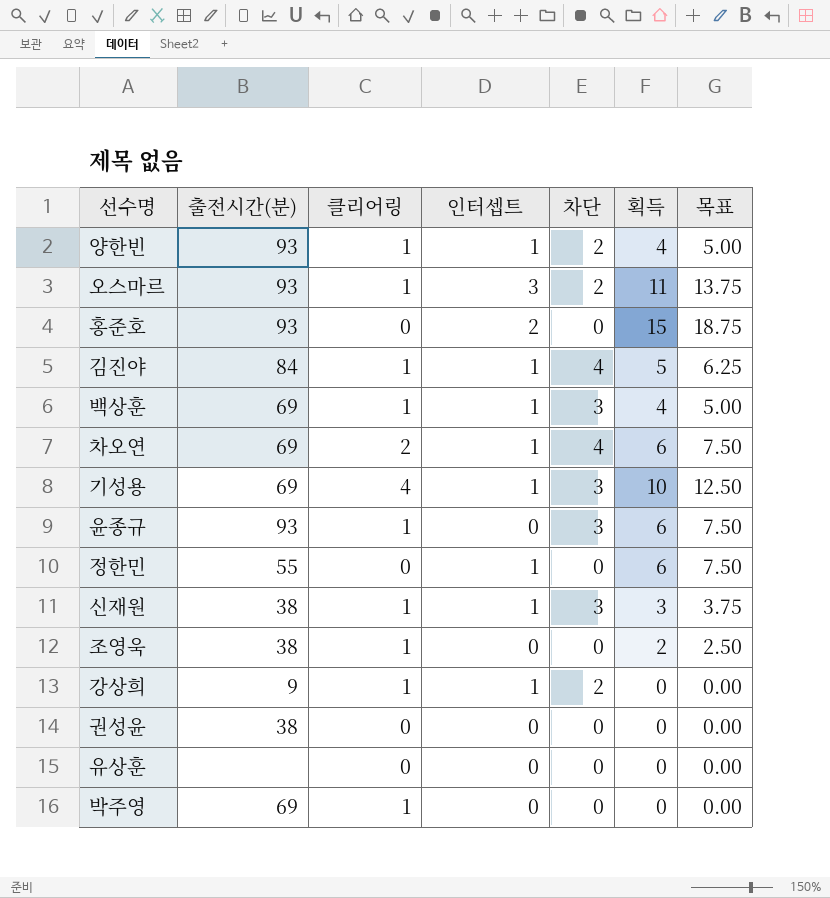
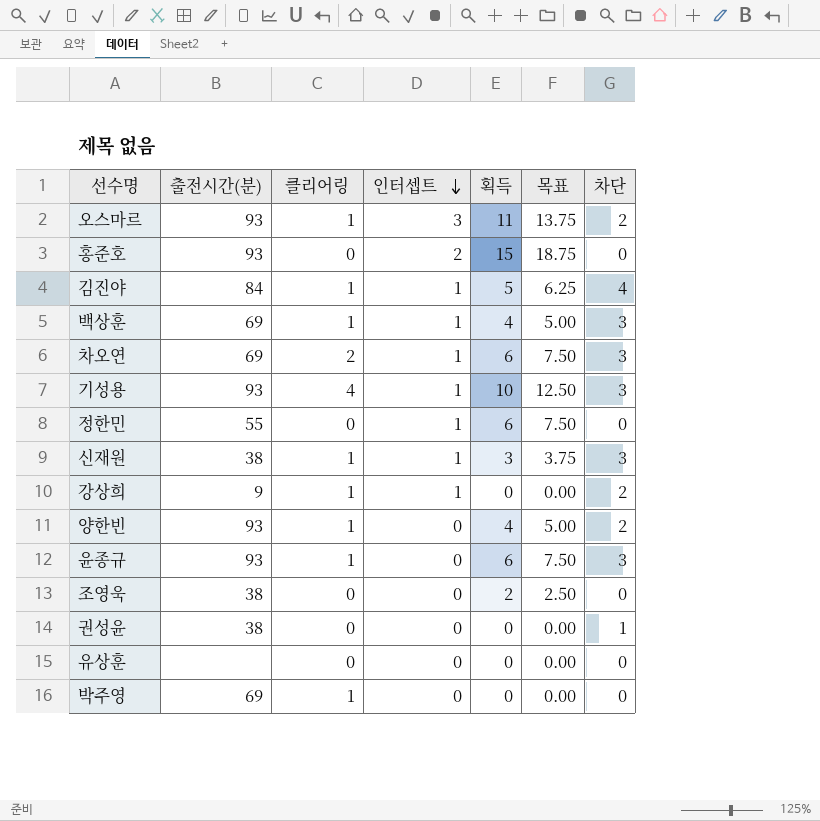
row order: none -> 인터셉트 descending
column 차단 | position: 5 -> 7
차오연 | 차단: 4 -> 3
기성용 | 출전시간(분): 69 -> 93
양한빈 | 인터셉트: 1 -> 0
조영욱 | 클리어링: 1 -> 0
권성윤 | 차단: 0 -> 1

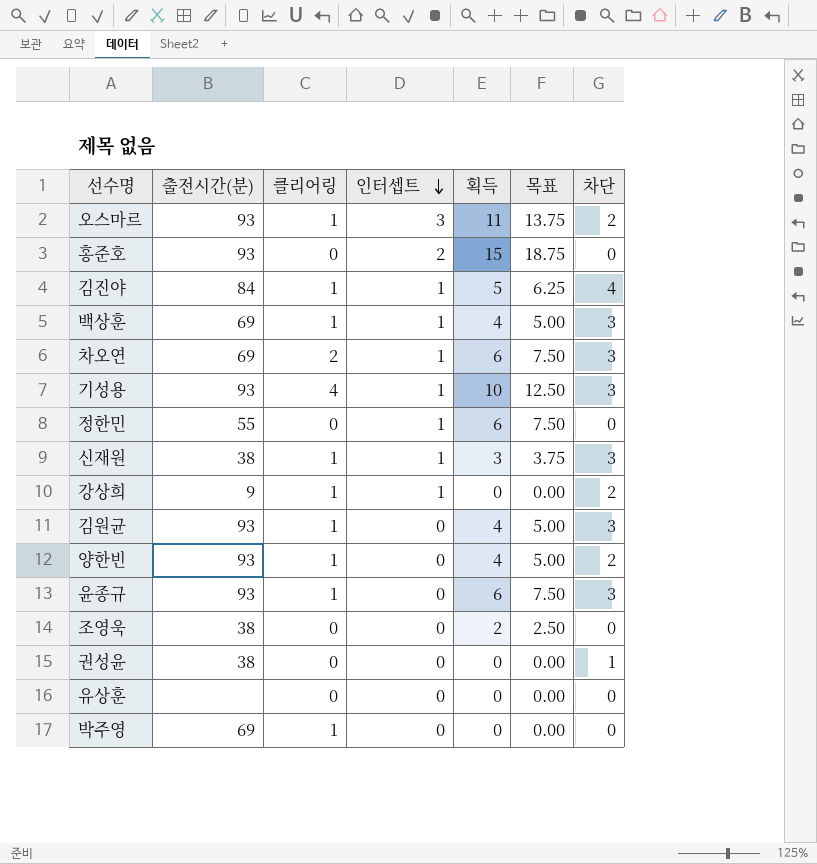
row 김원균: none -> 93 | 1 | 0 | 4 | 5.00 | 3

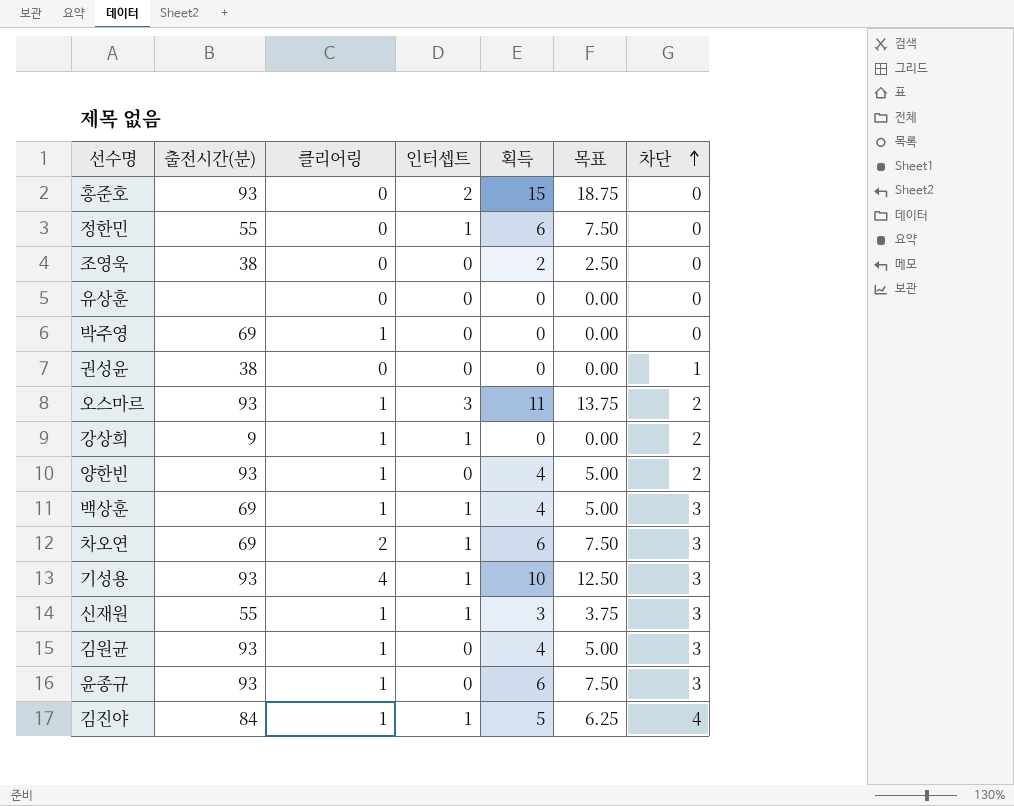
row order: 인터셉트 descending -> 차단 ascending
신재원 | 출전시간(분): 38 -> 55

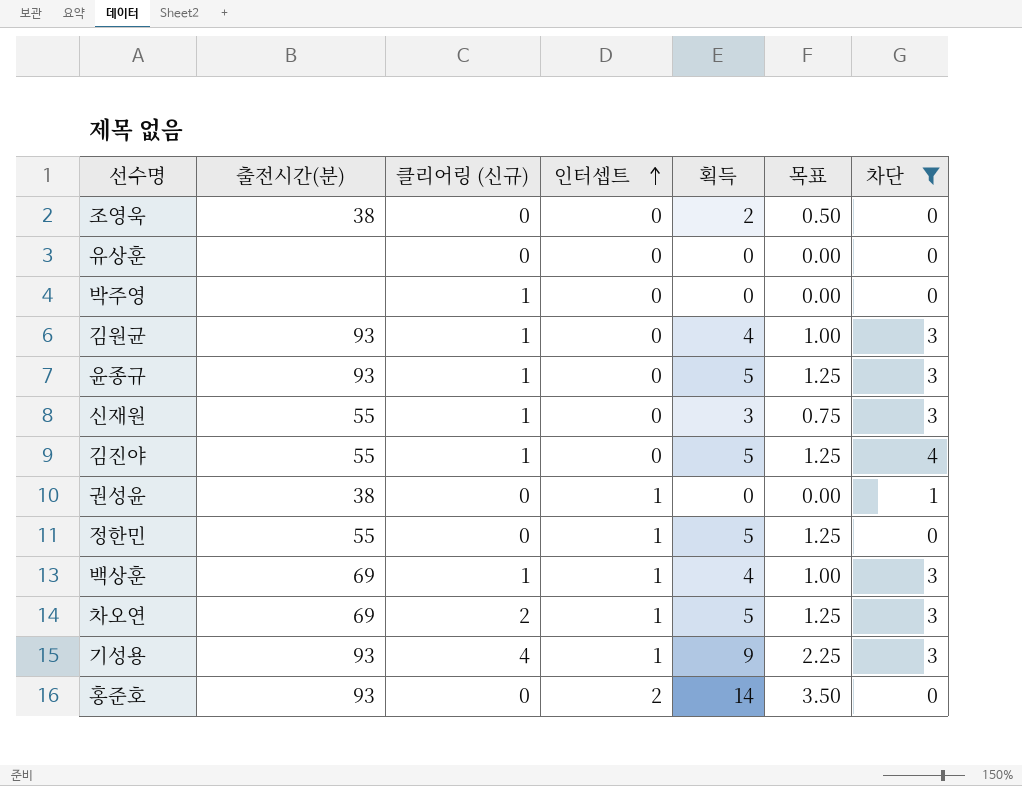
filter: none -> 차단 != 2
row order: 차단 ascending -> 인터셉트 ascending
column name: 클리어링 -> 클리어링 (신규)
column 목표 | formula: [획득] * 1.25 -> [획득] * 0.25
박주영 | 출전시간(분): 69 -> none
윤종규 | 획득: 6 -> 5
신재원 | 인터셉트: 1 -> 0
김진야 | 출전시간(분): 84 -> 55
김진야 | 인터셉트: 1 -> 0
권성윤 | 인터셉트: 0 -> 1
정한민 | 획득: 6 -> 5
차오연 | 획득: 6 -> 5
기성용 | 획득: 10 -> 9
홍준호 | 획득: 15 -> 14

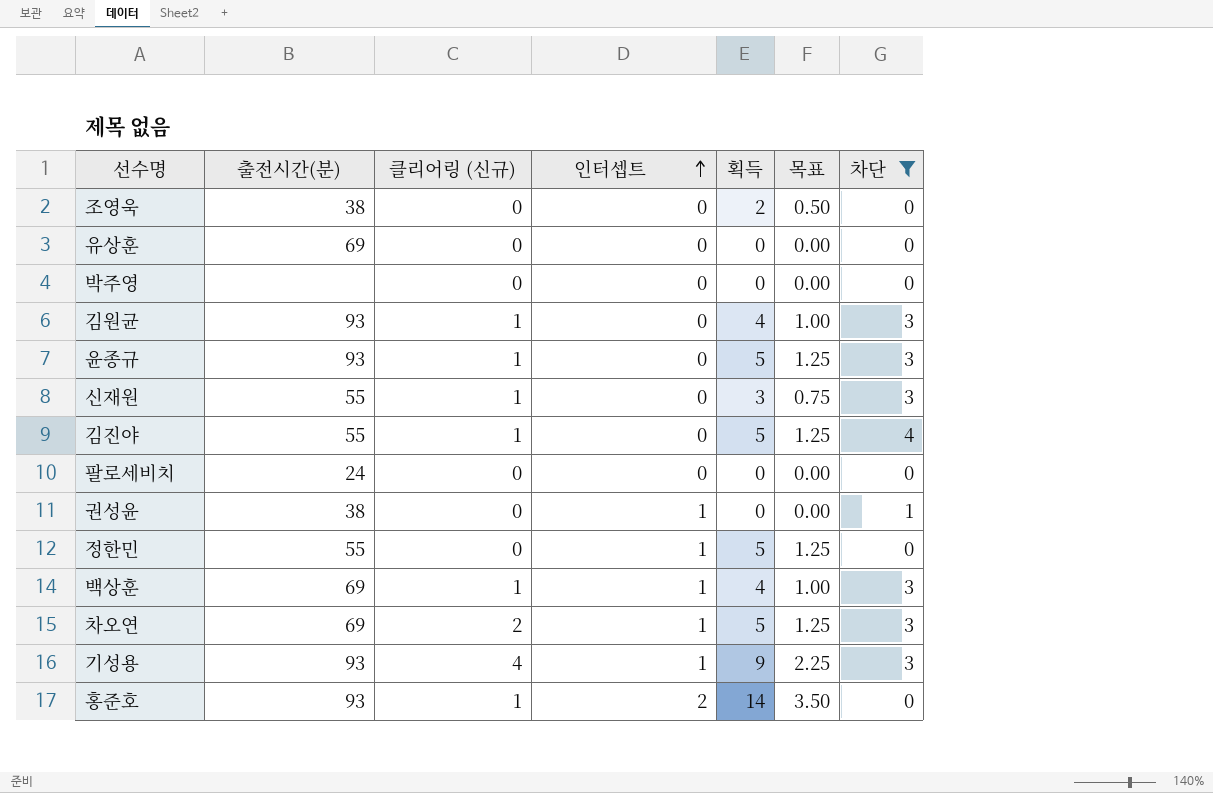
유상훈 | 출전시간(분): none -> 69
박주영 | 클리어링 (신규): 1 -> 0
row 팔로세비치: none -> 24 | 0 | 0 | 0 | 0.00 | 0
홍준호 | 클리어링 (신규): 0 -> 1

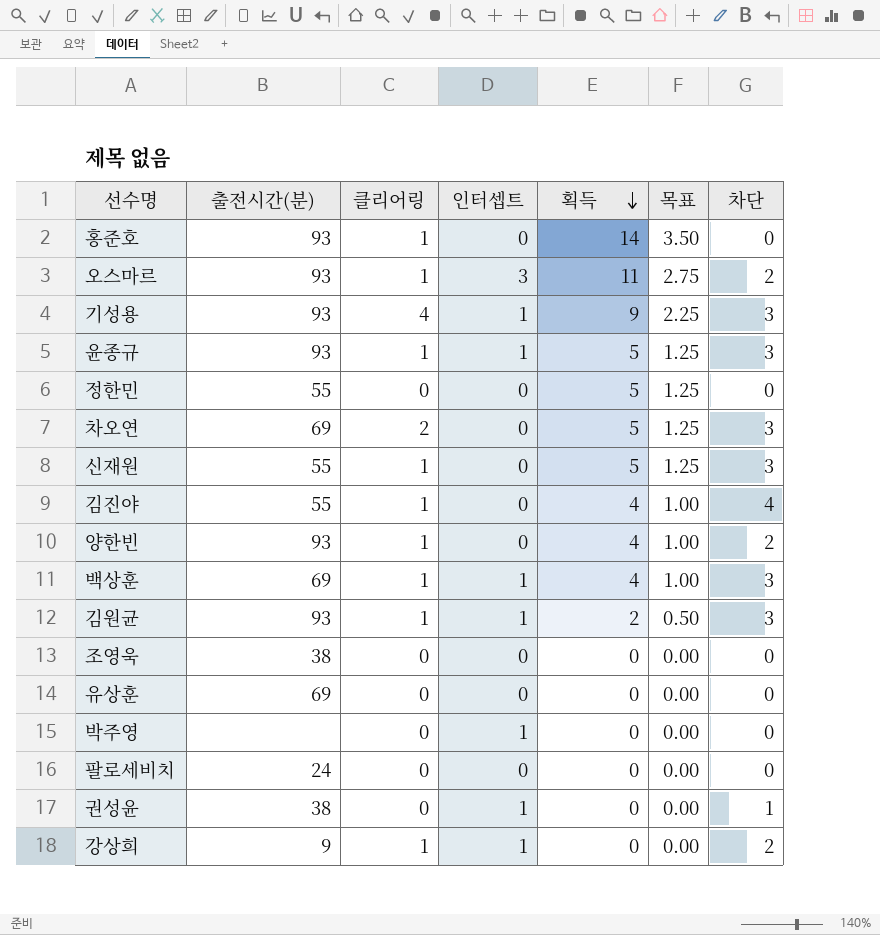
filter: 차단 != 2 -> none
row order: 인터셉트 ascending -> 획득 descending
column name: 클리어링 (신규) -> 클리어링
홍준호 | 인터셉트: 2 -> 0
윤종규 | 인터셉트: 0 -> 1
정한민 | 인터셉트: 1 -> 0
차오연 | 인터셉트: 1 -> 0
신재원 | 획득: 3 -> 5
신재원 | 목표: 0.75 -> 1.25
김진야 | 획득: 5 -> 4
김진야 | 목표: 1.25 -> 1.00
김원균 | 인터셉트: 0 -> 1
김원균 | 획득: 4 -> 2
김원균 | 목표: 1.00 -> 0.50
조영욱 | 획득: 2 -> 0
조영욱 | 목표: 0.50 -> 0.00
박주영 | 인터셉트: 0 -> 1

